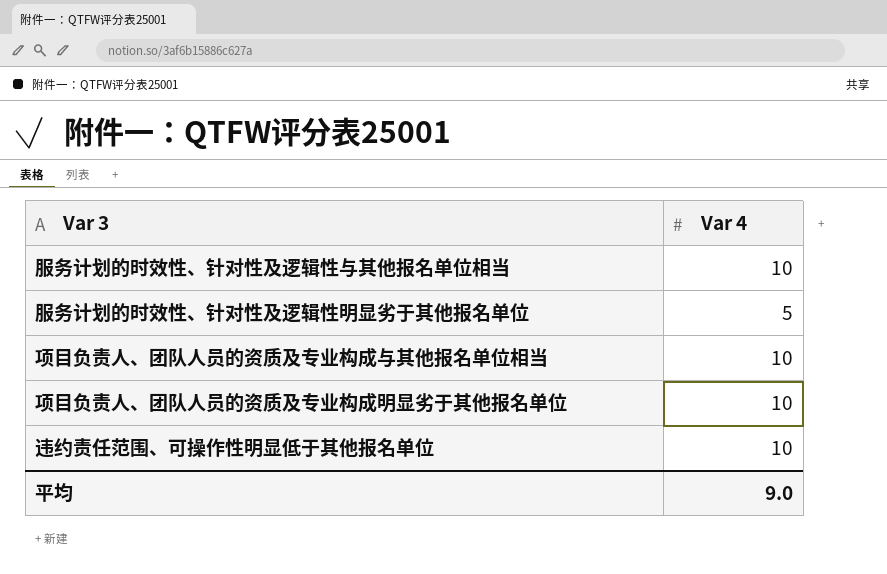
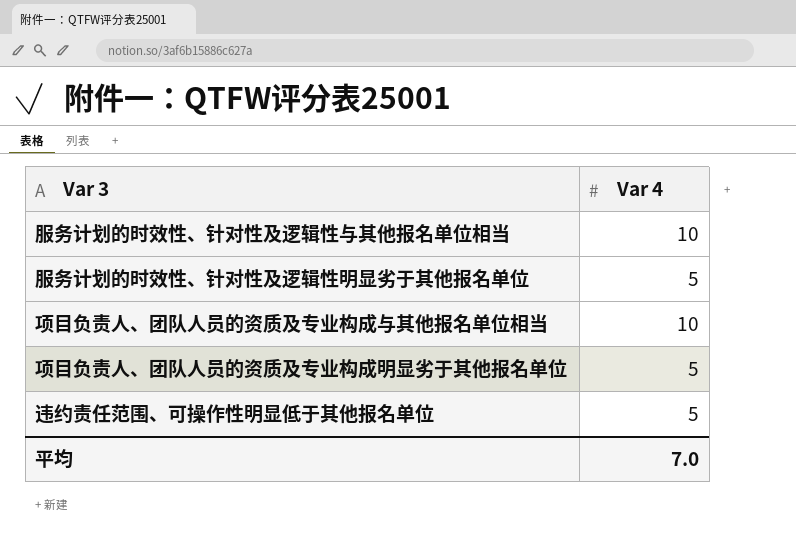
项目负责人、团队人员的资质及专业构成明显劣于其他报名单位 | Var 4: 10 -> 5
违约责任范围、可操作性明显低于其他报名单位 | Var 4: 10 -> 5
平均 | Var 4: 9.0 -> 7.0

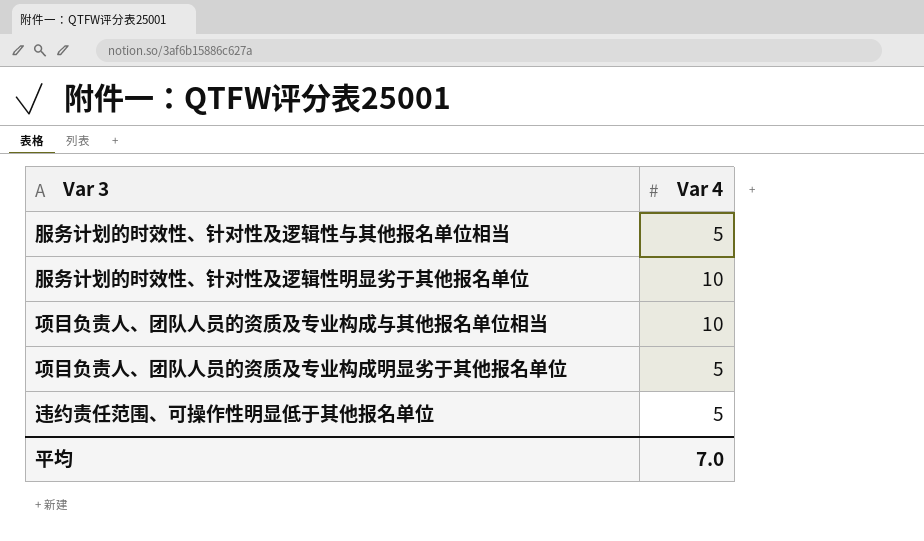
服务计划的时效性、针对性及逻辑性与其他报名单位相当 | Var 4: 10 -> 5
服务计划的时效性、针对性及逻辑性明显劣于其他报名单位 | Var 4: 5 -> 10

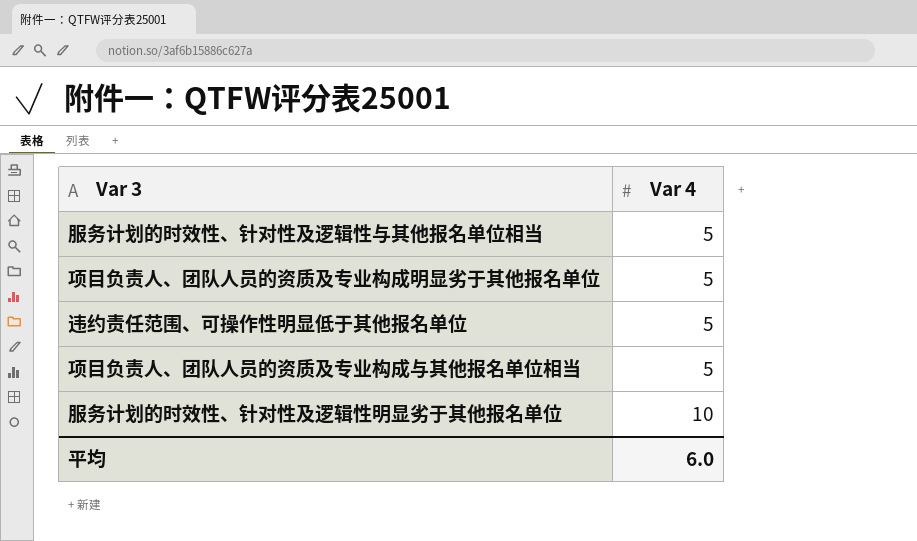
row order: none -> Var 4 ascending
项目负责人、团队人员的资质及专业构成与其他报名单位相当 | Var 4: 10 -> 5
平均 | Var 4: 7.0 -> 6.0

